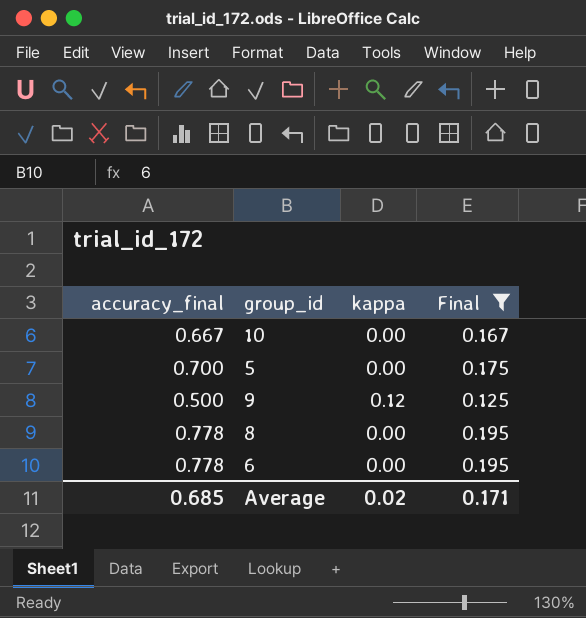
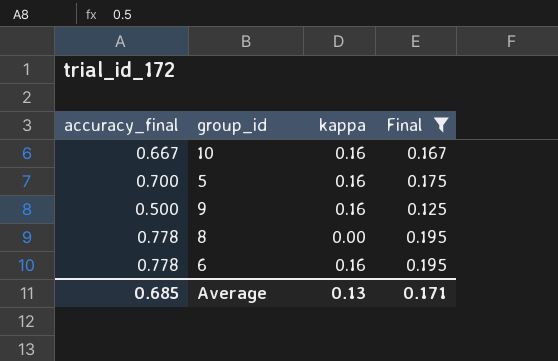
10 | kappa: 0.00 -> 0.16
5 | kappa: 0.00 -> 0.16
9 | kappa: 0.12 -> 0.16
6 | kappa: 0.00 -> 0.16
Average | kappa: 0.02 -> 0.13

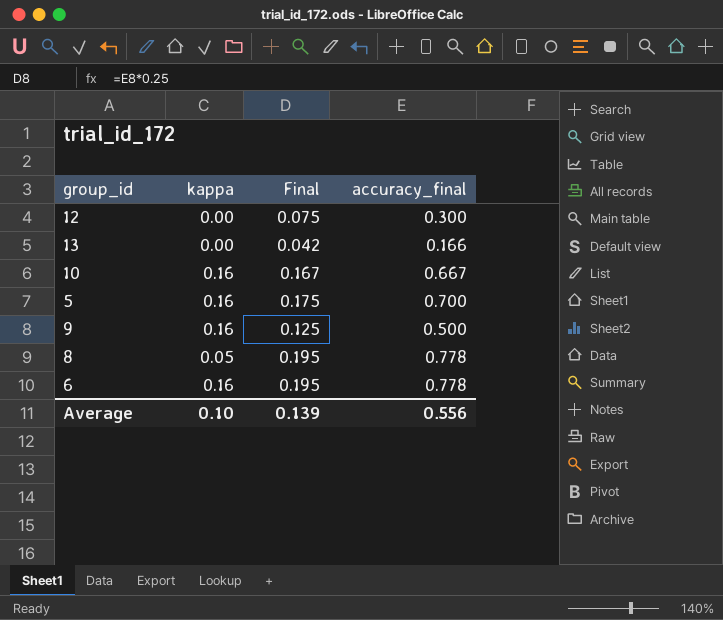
filter: Final >= 0.125 -> none
column accuracy_final | position: 1 -> 4
8 | kappa: 0.00 -> 0.05
Average | kappa: 0.13 -> 0.10
Average | Final: 0.171 -> 0.139
Average | accuracy_final: 0.685 -> 0.556

